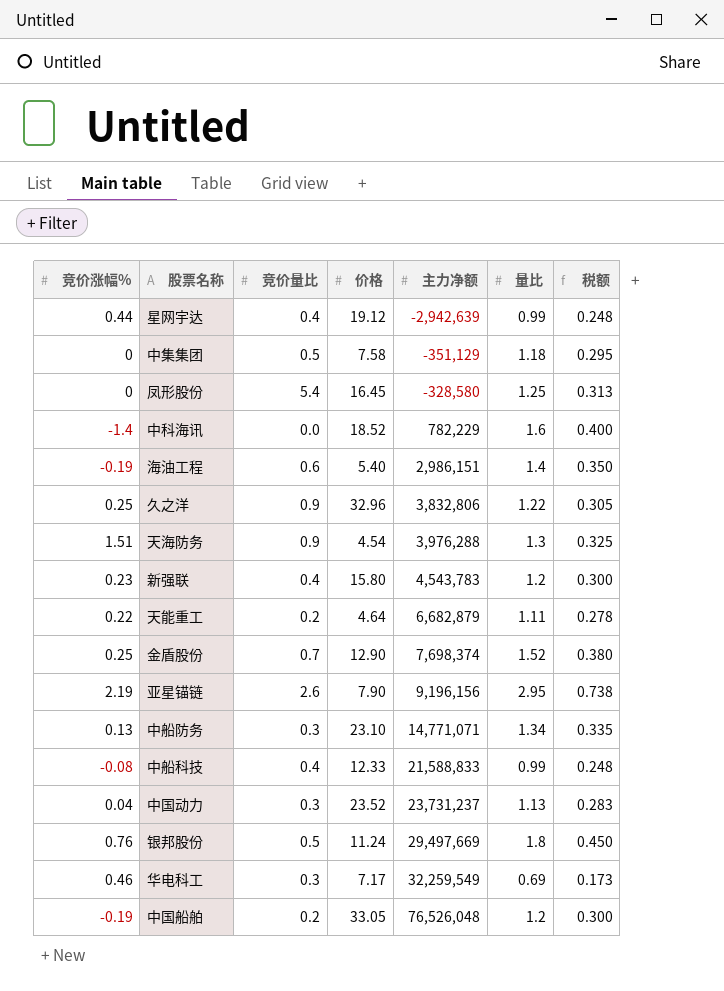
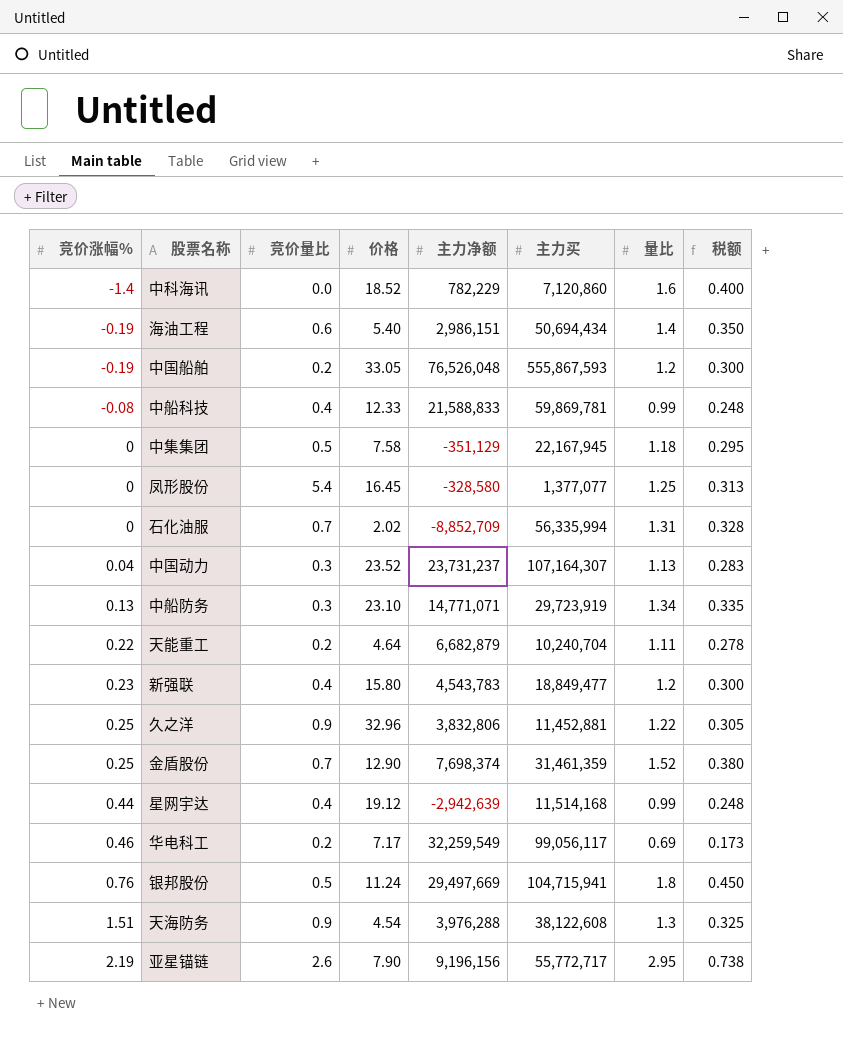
row order: 主力净额 ascending -> 竞价涨幅% ascending
column 主力买 | position: none -> 6
row 石化油服: none -> 0 | 0.7 | 2.02 | -8,852,709 | 56,335,994 | 1.31 | 0.328
华电科工 | 竞价量比: 0.3 -> 0.2

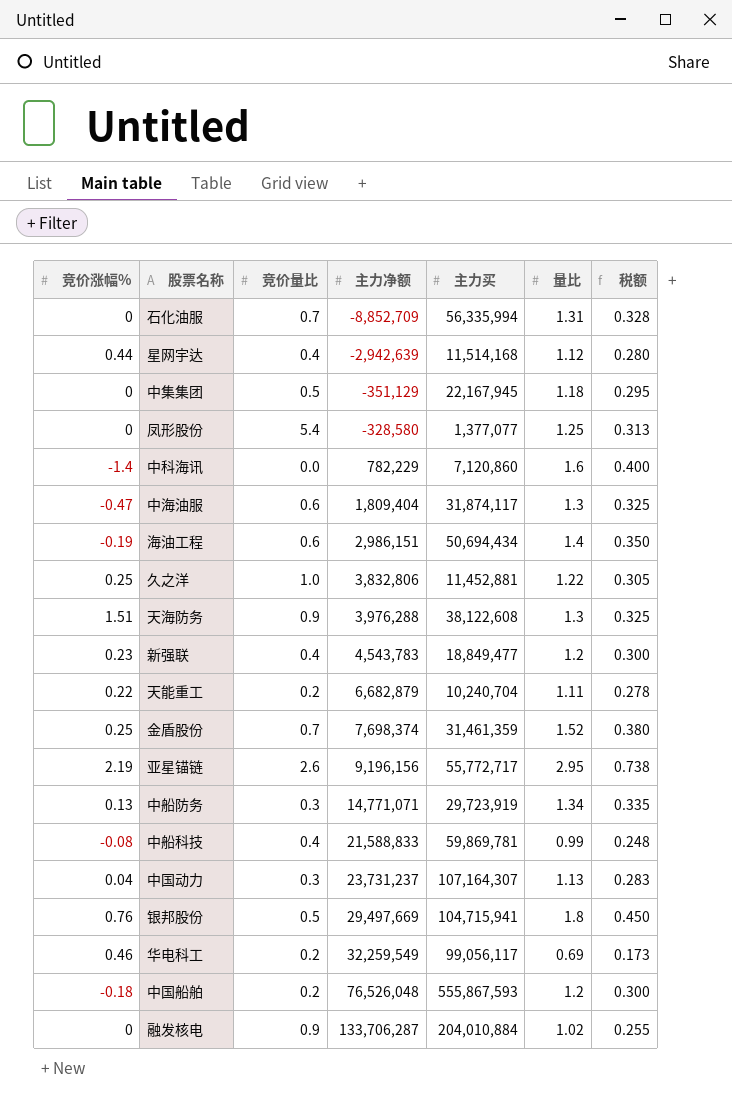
row order: 竞价涨幅% ascending -> 主力净额 ascending
column 价格 | position: 4 -> none
星网宇达 | 量比: 0.99 -> 1.12
星网宇达 | 税额: 0.248 -> 0.280
row 中海油服: none -> -0.47 | 0.6 | 1,809,404 | 31,874,117 | 1.3 | 0.325
久之洋 | 竞价量比: 0.9 -> 1.0
中国船舶 | 竞价涨幅%: -0.19 -> -0.18
row 融发核电: none -> 0 | 0.9 | 133,706,287 | 204,010,884 | 1.02 | 0.255

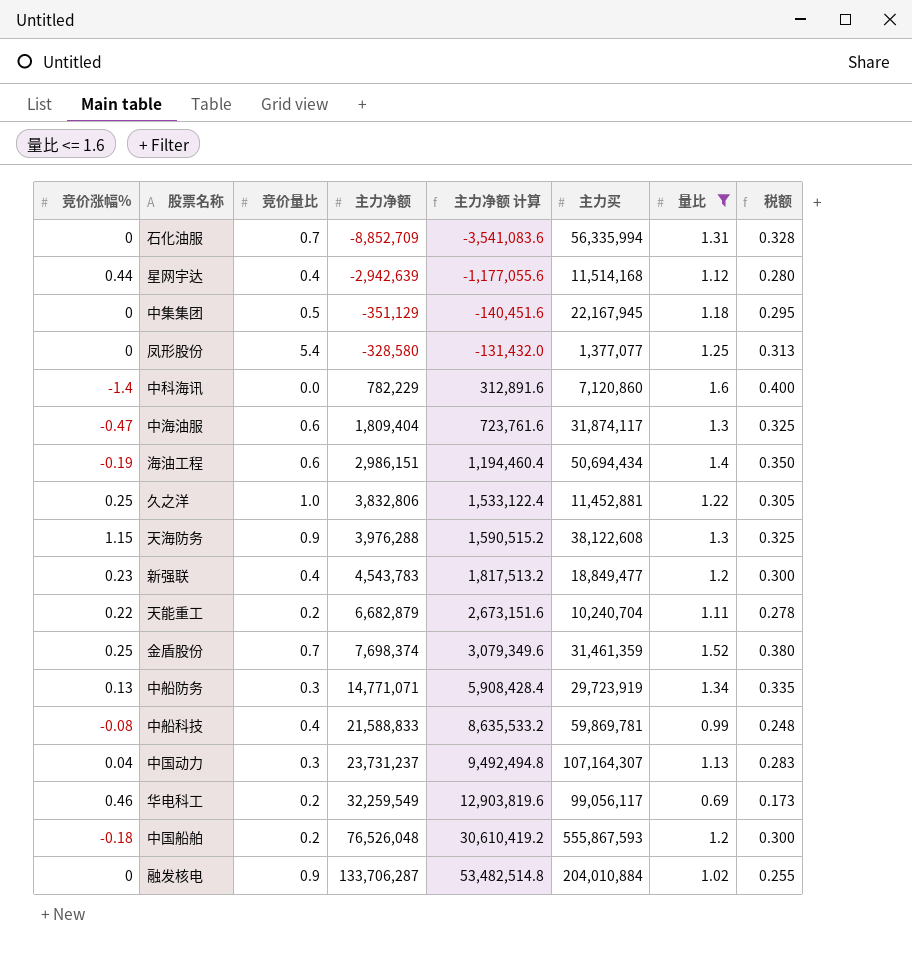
filter: none -> 量比 <= 1.6
column 主力净额 计算 | formula: none -> [主力净额] * 0.4
天海防务 | 竞价涨幅%: 1.51 -> 1.15

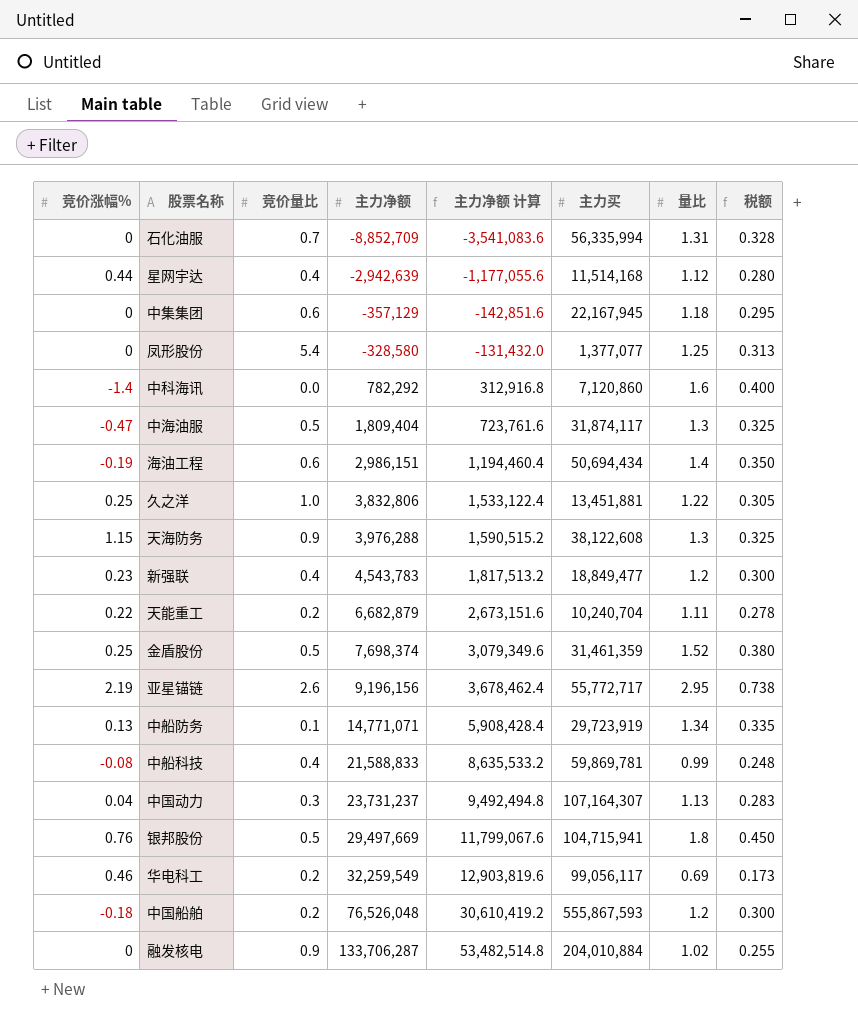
filter: 量比 <= 1.6 -> none
中集集团 | 竞价量比: 0.5 -> 0.6
中集集团 | 主力净额: -351,129 -> -357,129
中集集团 | 主力净额 计算: -140,451.6 -> -142,851.6
中科海讯 | 主力净额: 782,229 -> 782,292
中科海讯 | 主力净额 计算: 312,891.6 -> 312,916.8
中海油服 | 竞价量比: 0.6 -> 0.5
久之洋 | 主力买: 11,452,881 -> 13,451,881
金盾股份 | 竞价量比: 0.7 -> 0.5
中船防务 | 竞价量比: 0.3 -> 0.1

